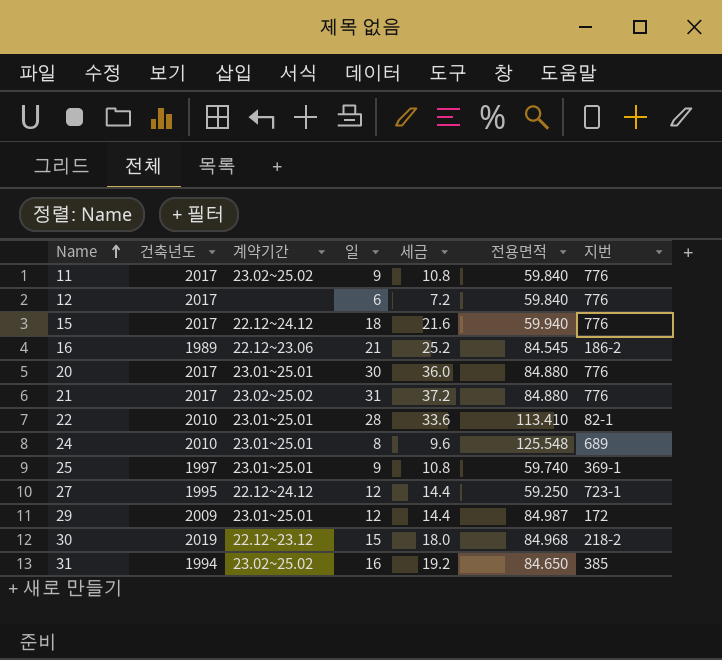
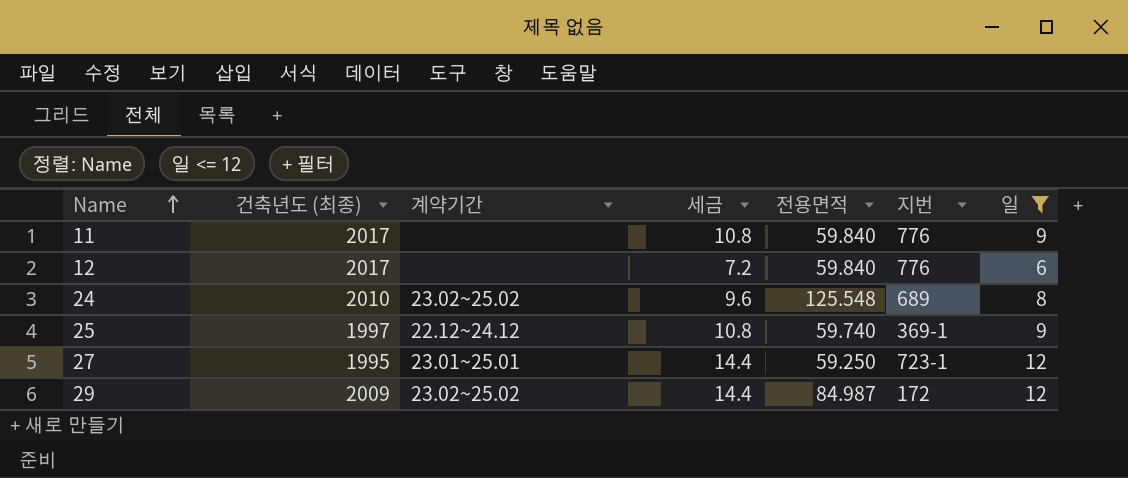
filter: none -> 일 <= 12
column name: 건축년도 -> 건축년도 (최종)
column 일 | position: 4 -> 7
11 | 계약기간: 23.02~25.02 -> none
24 | 계약기간: 23.01~25.01 -> 23.02~25.02
25 | 계약기간: 23.01~25.01 -> 22.12~24.12
27 | 계약기간: 22.12~24.12 -> 23.01~25.01
29 | 계약기간: 23.01~25.01 -> 23.02~25.02

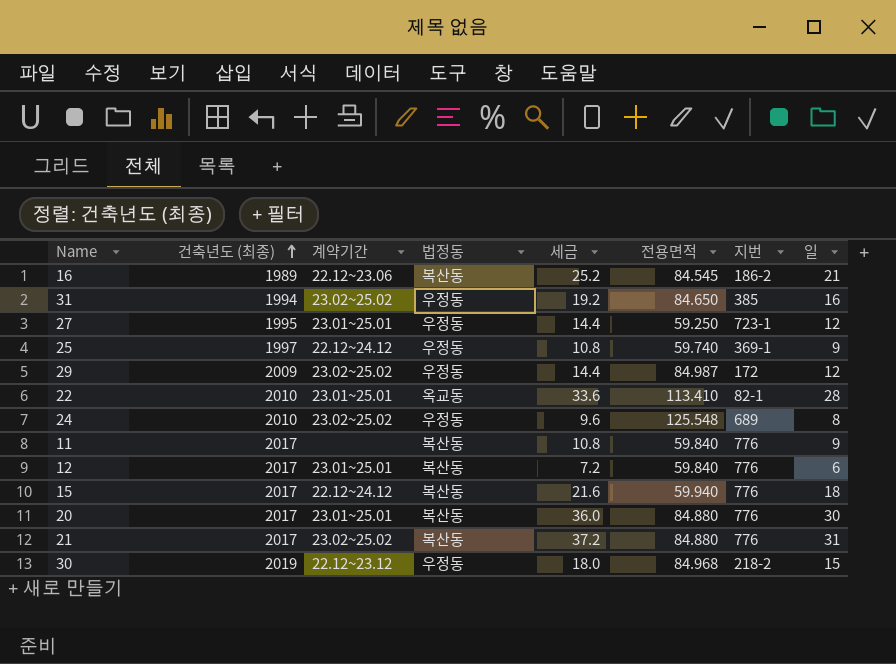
filter: 일 <= 12 -> none
row order: Name ascending -> 건축년도 (최종) ascending
column 법정동 | position: none -> 4
12 | 계약기간: none -> 23.01~25.01

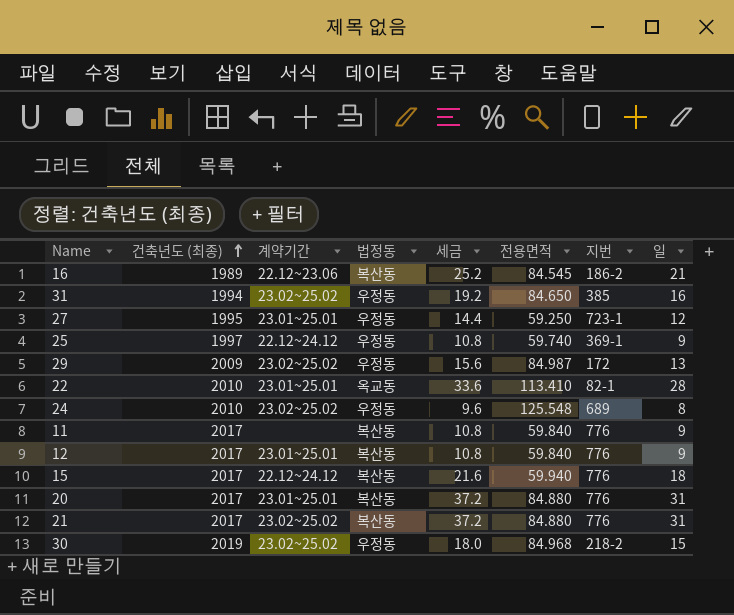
29 | 세금: 14.4 -> 15.6
29 | 일: 12 -> 13
12 | 세금: 7.2 -> 10.8
12 | 일: 6 -> 9
20 | 세금: 36.0 -> 37.2
20 | 일: 30 -> 31
30 | 계약기간: 22.12~23.12 -> 23.02~25.02

